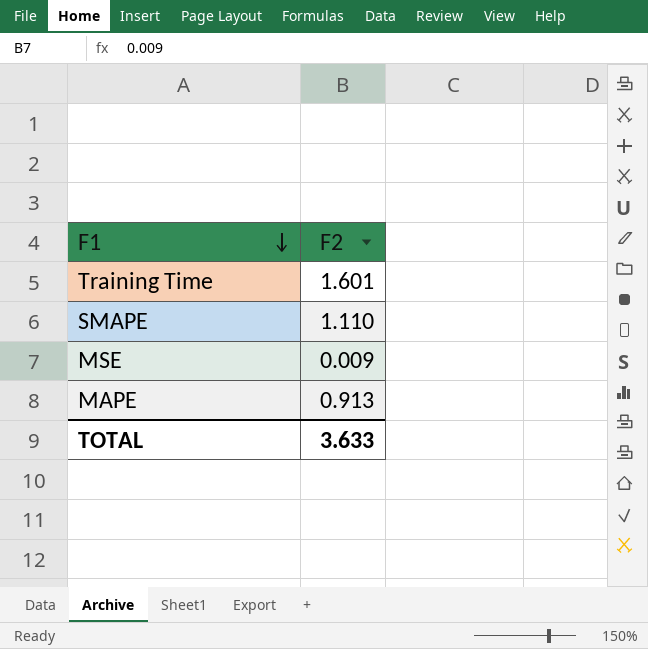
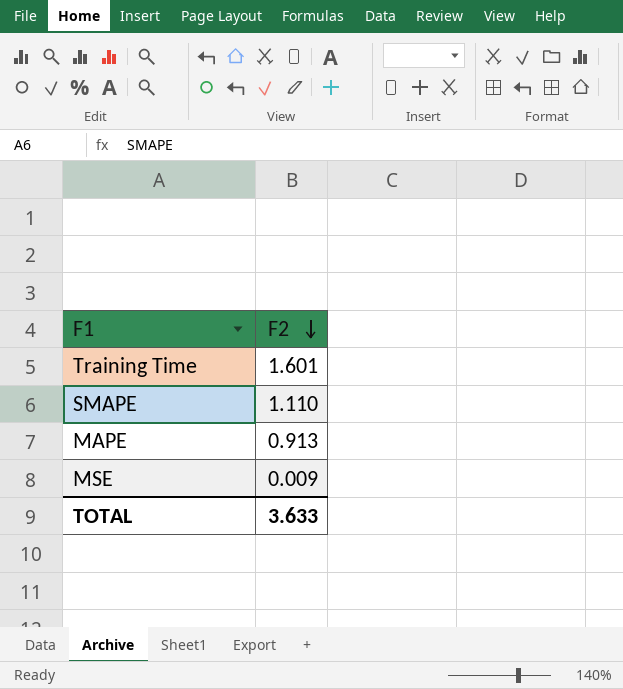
row order: F1 descending -> F2 descending

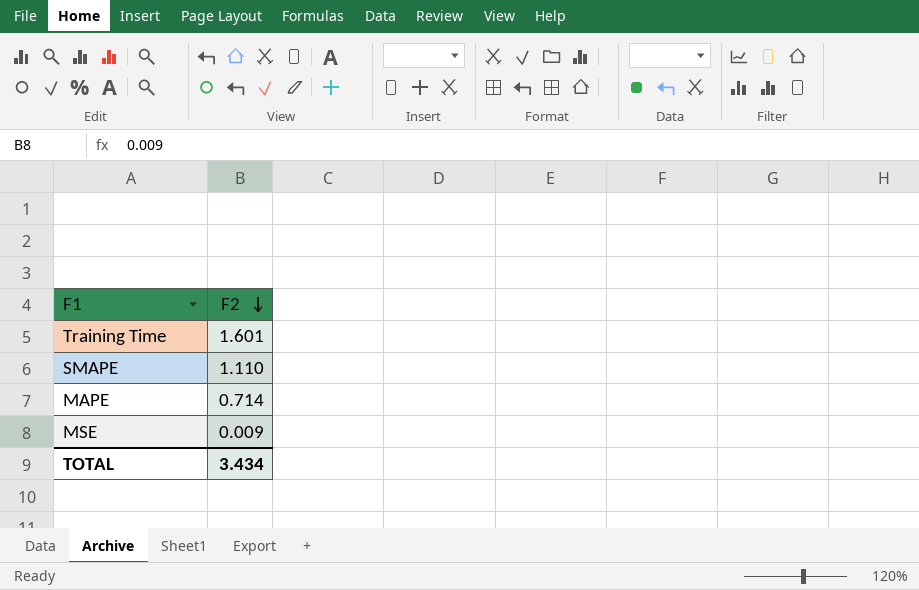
MAPE | F2: 0.913 -> 0.714
TOTAL | F2: 3.633 -> 3.434

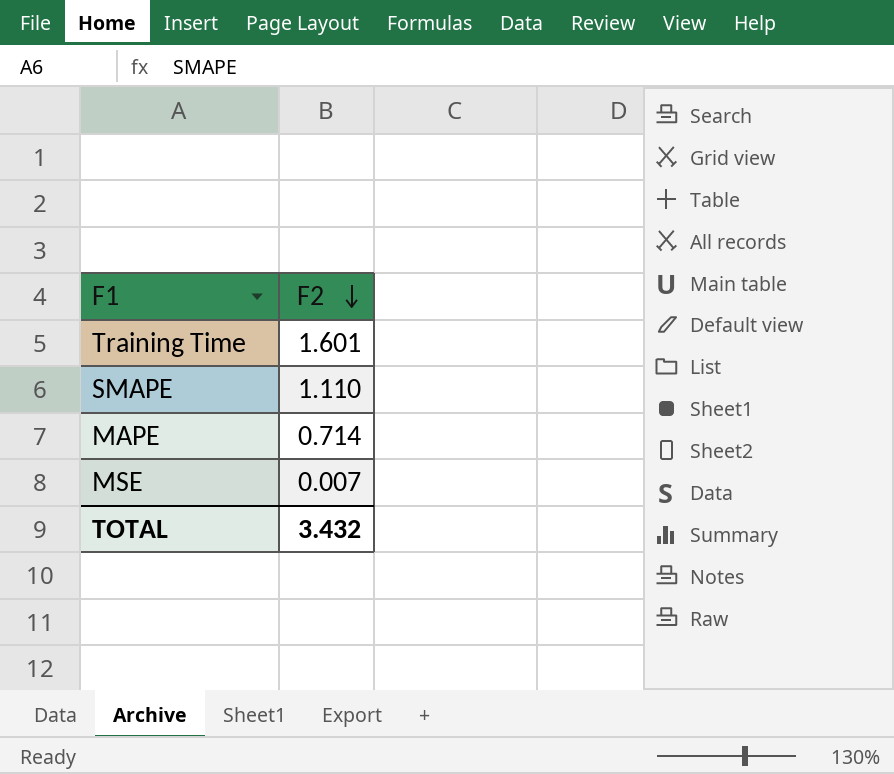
MSE | F2: 0.009 -> 0.007
TOTAL | F2: 3.434 -> 3.432

